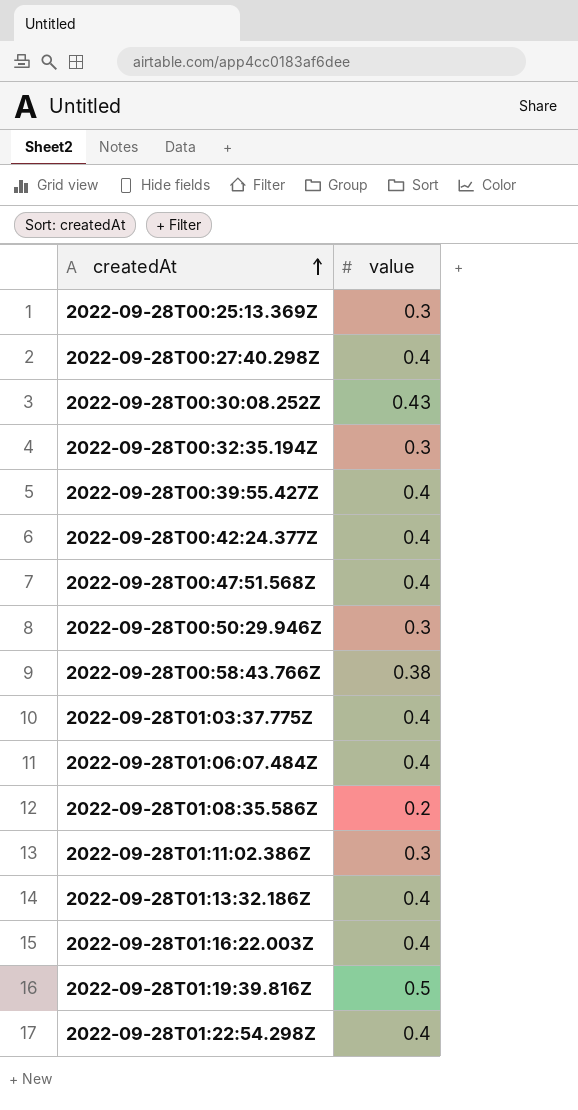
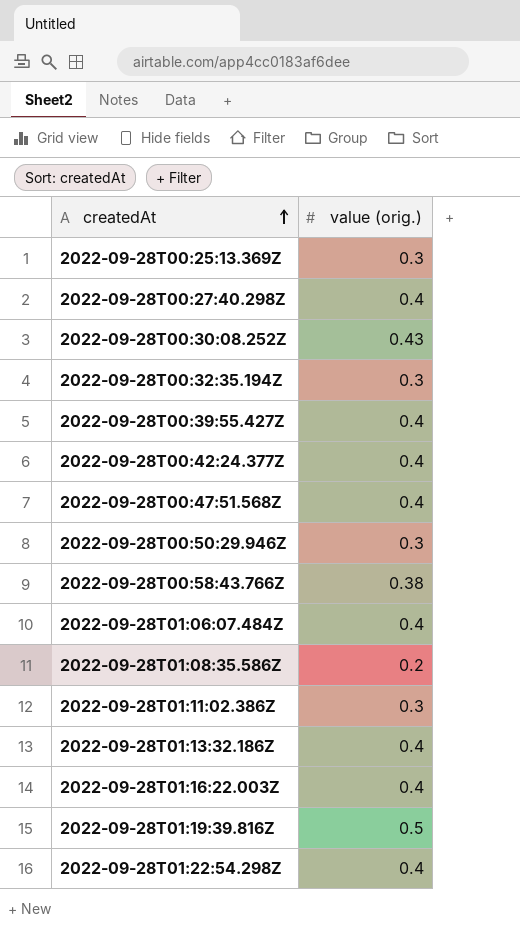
column name: value -> value (orig.)
row 2022-09-28T01:03:37.775Z: 0.4 -> none

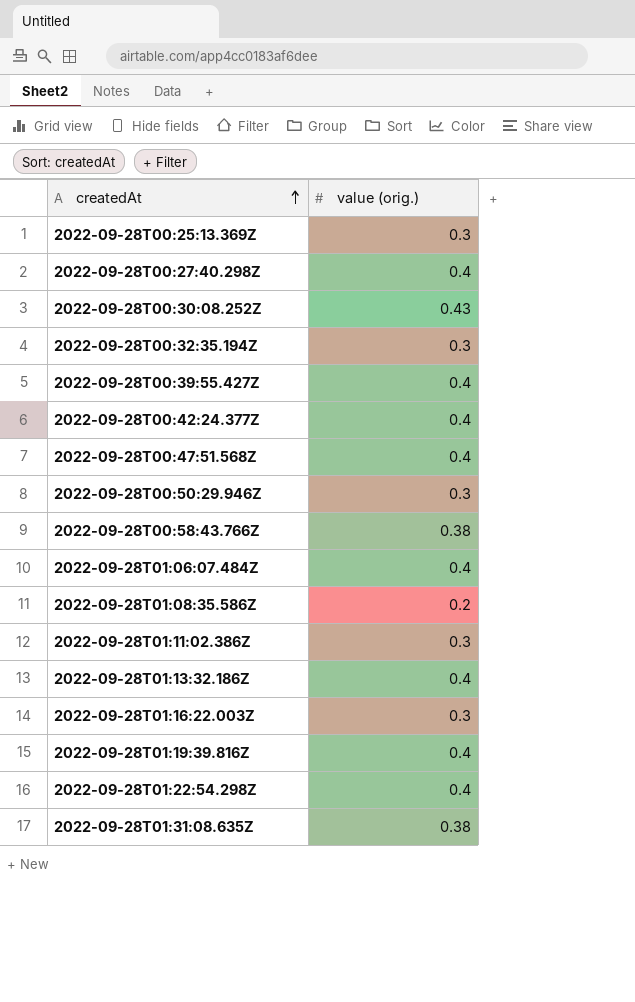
2022-09-28T01:16:22.003Z | value (orig.): 0.4 -> 0.3
2022-09-28T01:19:39.816Z | value (orig.): 0.5 -> 0.4
row 2022-09-28T01:31:08.635Z: none -> 0.38

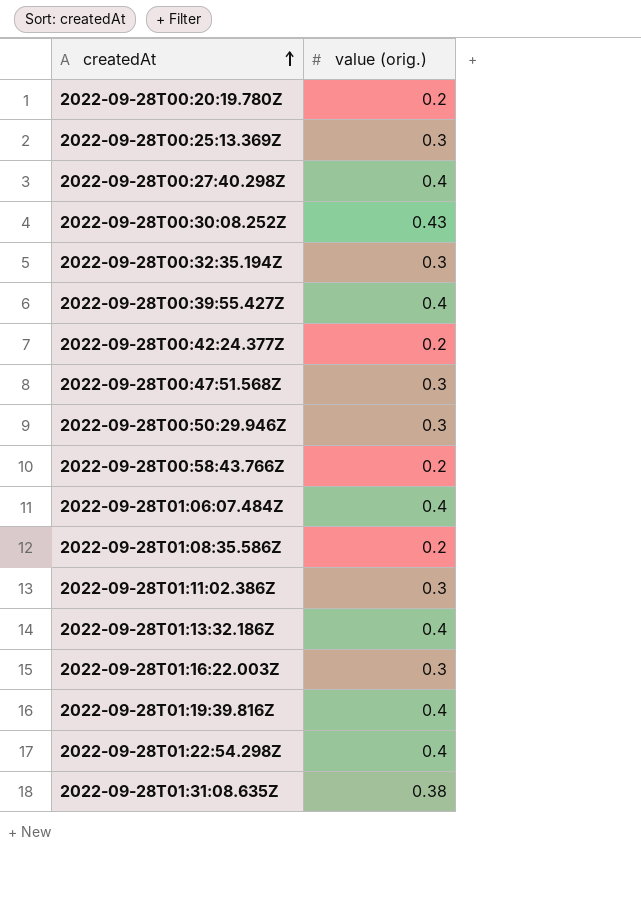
row 2022-09-28T00:20:19.780Z: none -> 0.2
2022-09-28T00:42:24.377Z | value (orig.): 0.4 -> 0.2
2022-09-28T00:47:51.568Z | value (orig.): 0.4 -> 0.3
2022-09-28T00:58:43.766Z | value (orig.): 0.38 -> 0.2

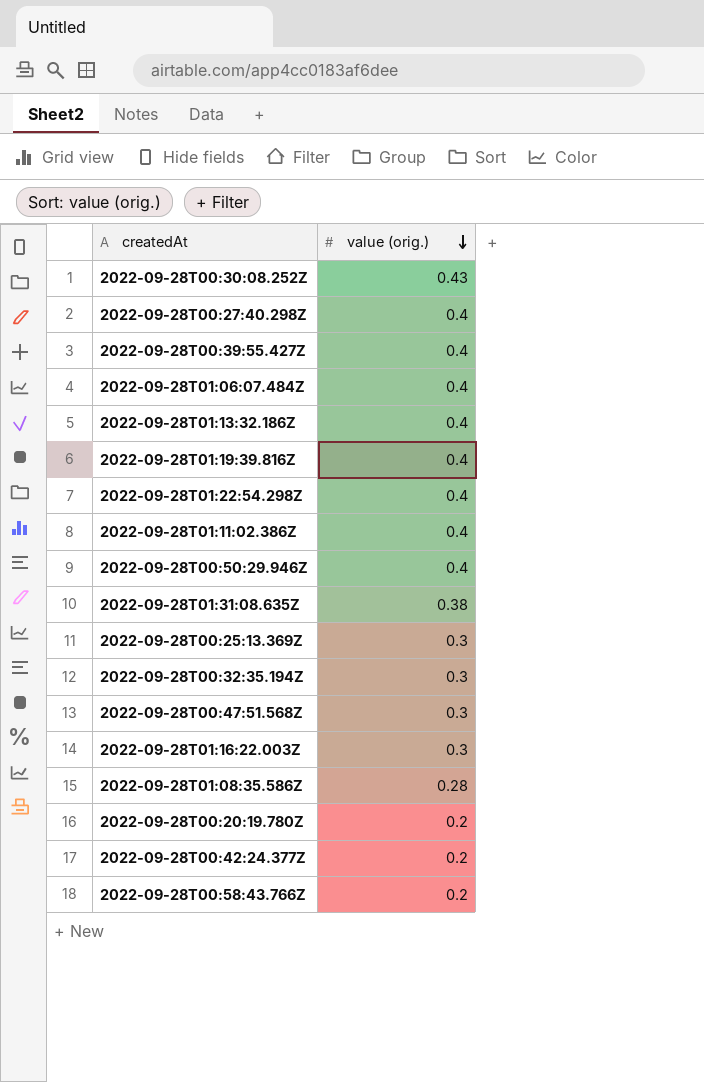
row order: createdAt ascending -> value (orig.) descending
2022-09-28T01:11:02.386Z | value (orig.): 0.3 -> 0.4
2022-09-28T00:50:29.946Z | value (orig.): 0.3 -> 0.4
2022-09-28T01:08:35.586Z | value (orig.): 0.2 -> 0.28

